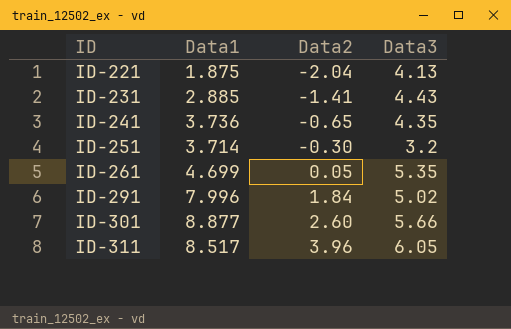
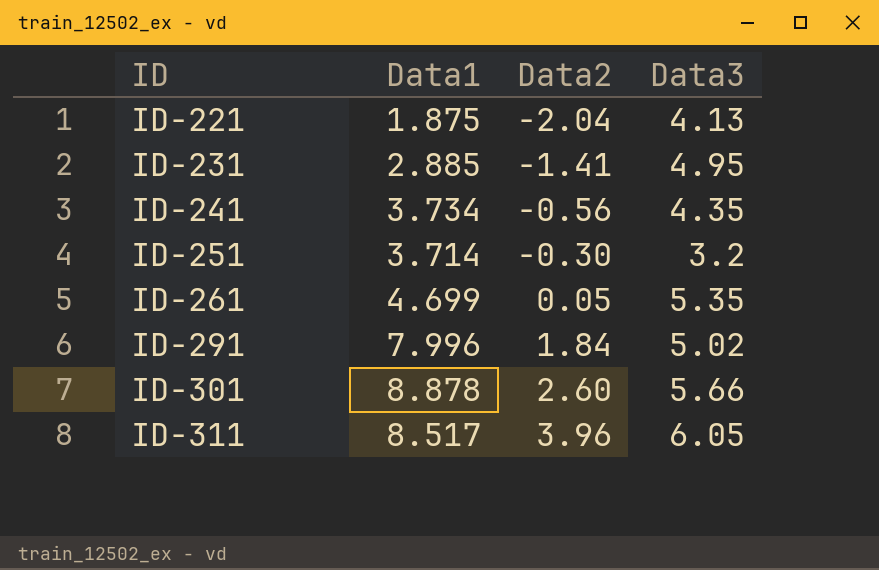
ID-231 | Data3: 4.43 -> 4.95
ID-241 | Data1: 3.736 -> 3.734
ID-241 | Data2: -0.65 -> -0.56
ID-301 | Data1: 8.877 -> 8.878

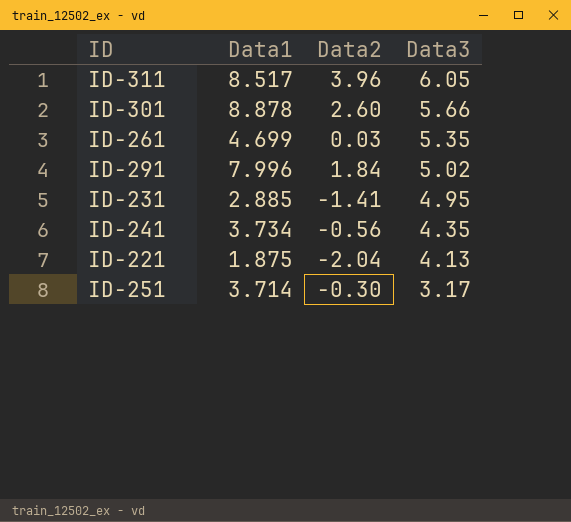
row order: ID ascending -> Data3 descending
ID-261 | Data2: 0.05 -> 0.03
ID-251 | Data3: 3.2 -> 3.17

